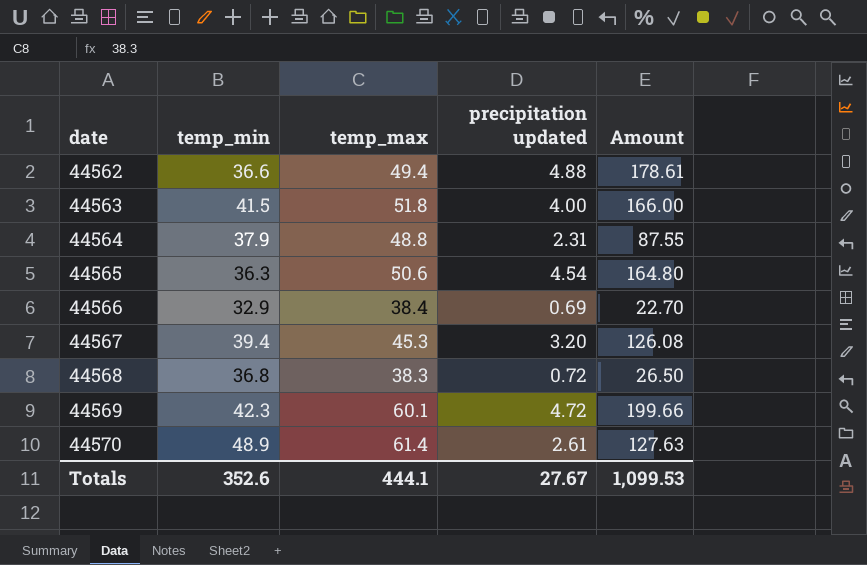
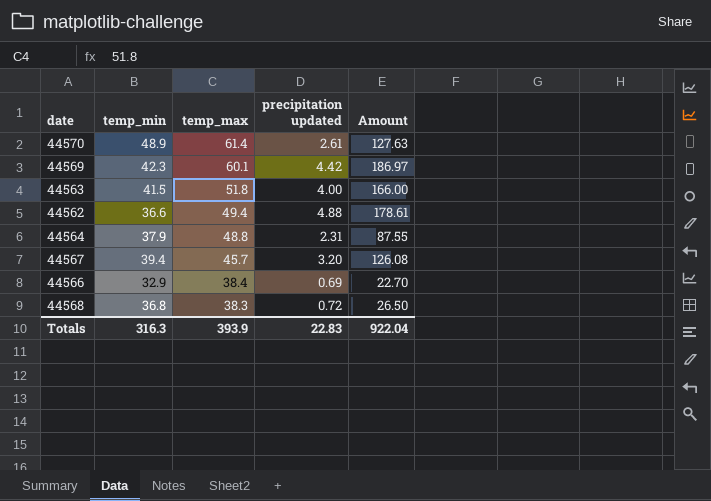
row order: date ascending -> temp_max descending
row 44565: 36.3 | 50.6 | 4.54 | 164.80 -> none
44569 | precipitation updated: 4.72 -> 4.42
44569 | Amount: 199.66 -> 186.97
44567 | temp_max: 45.3 -> 45.7
Totals | temp_min: 352.6 -> 316.3
Totals | temp_max: 444.1 -> 393.9
Totals | precipitation updated: 27.67 -> 22.83
Totals | Amount: 1,099.53 -> 922.04

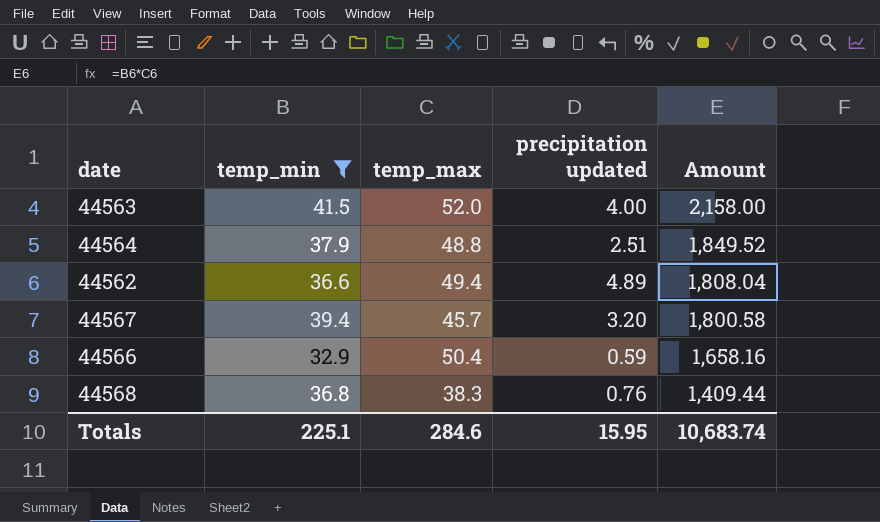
filter: none -> temp_min <= 41.5
row order: temp_max descending -> Amount descending
column Amount | formula: [temp_min] * [precipitation updated] -> [temp_min] * [temp_max]
44563 | temp_max: 51.8 -> 52.0
44564 | precipitation updated: 2.31 -> 2.51
44562 | precipitation updated: 4.88 -> 4.89
44566 | temp_max: 38.4 -> 50.4
44566 | precipitation updated: 0.69 -> 0.59
44568 | precipitation updated: 0.72 -> 0.76
Totals | temp_min: 316.3 -> 225.1
Totals | temp_max: 393.9 -> 284.6
Totals | precipitation updated: 22.83 -> 15.95
Totals | Amount: 922.04 -> 10,683.74

